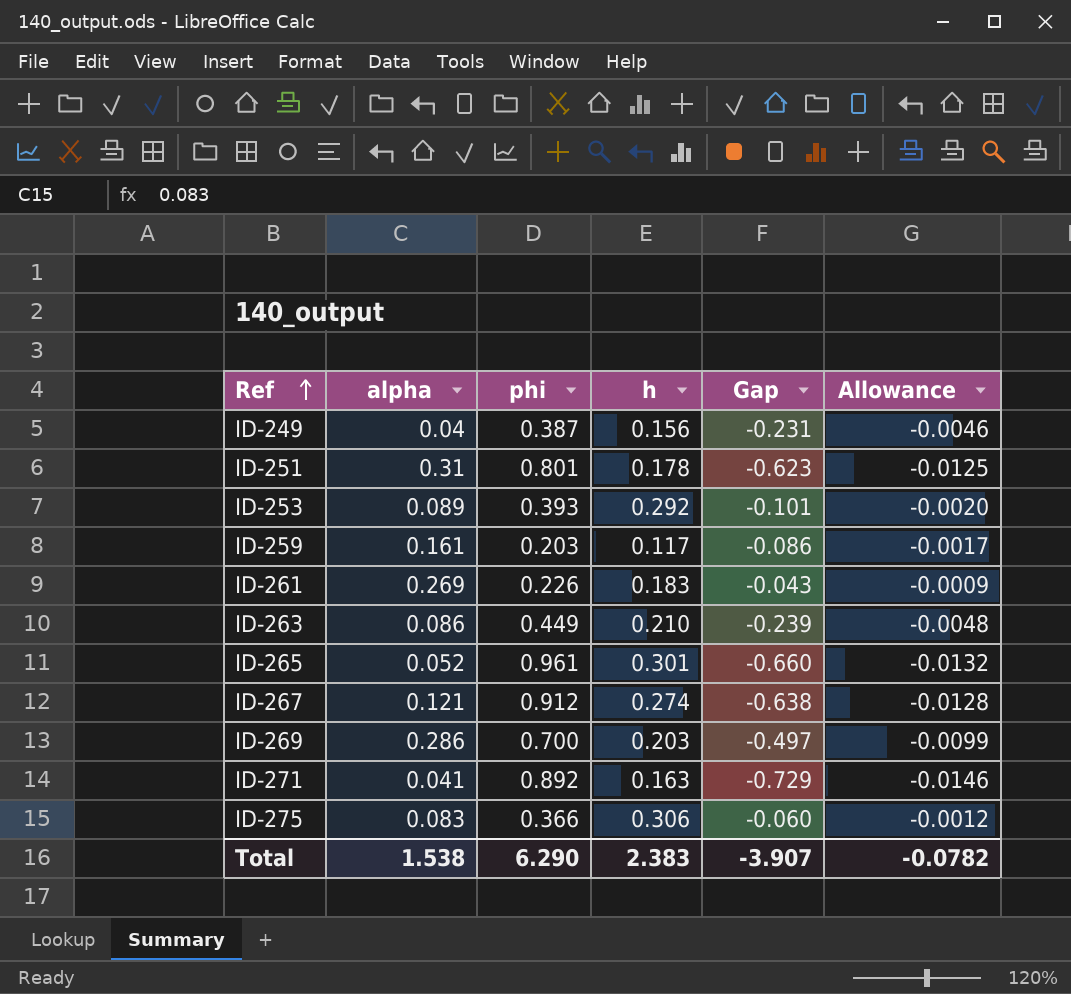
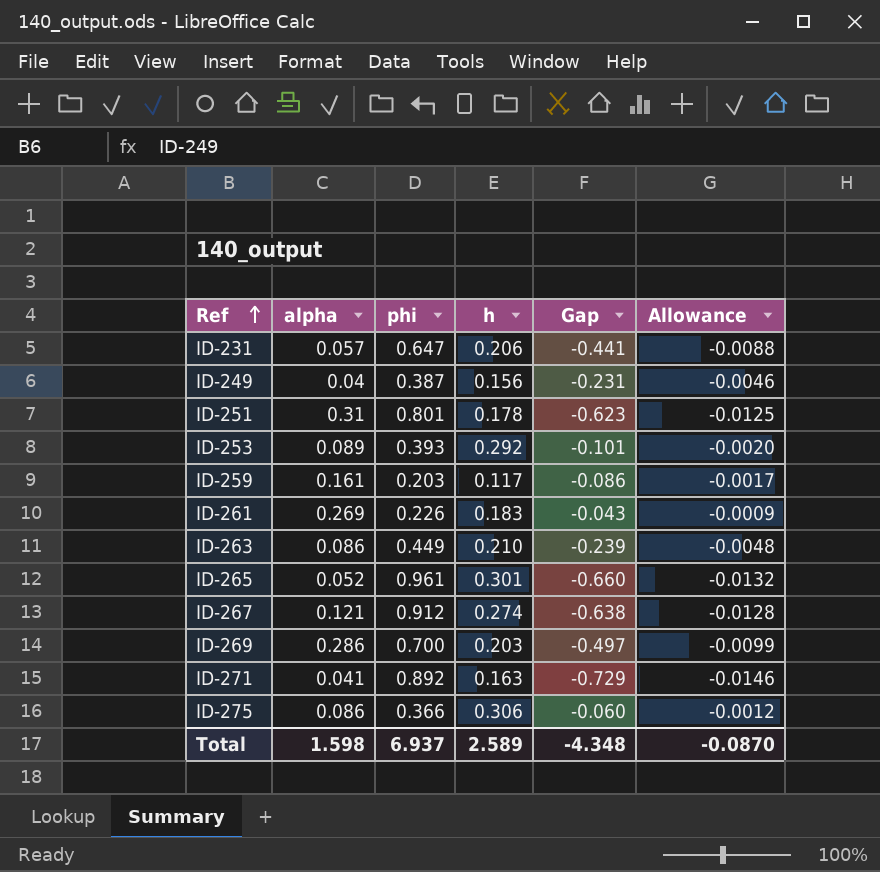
row ID-231: none -> 0.057 | 0.647 | 0.206 | -0.441 | -0.0088
ID-275 | alpha: 0.083 -> 0.086
Total | alpha: 1.538 -> 1.598
Total | phi: 6.290 -> 6.937
Total | h: 2.383 -> 2.589
Total | Gap: -3.907 -> -4.348
Total | Allowance: -0.0782 -> -0.0870

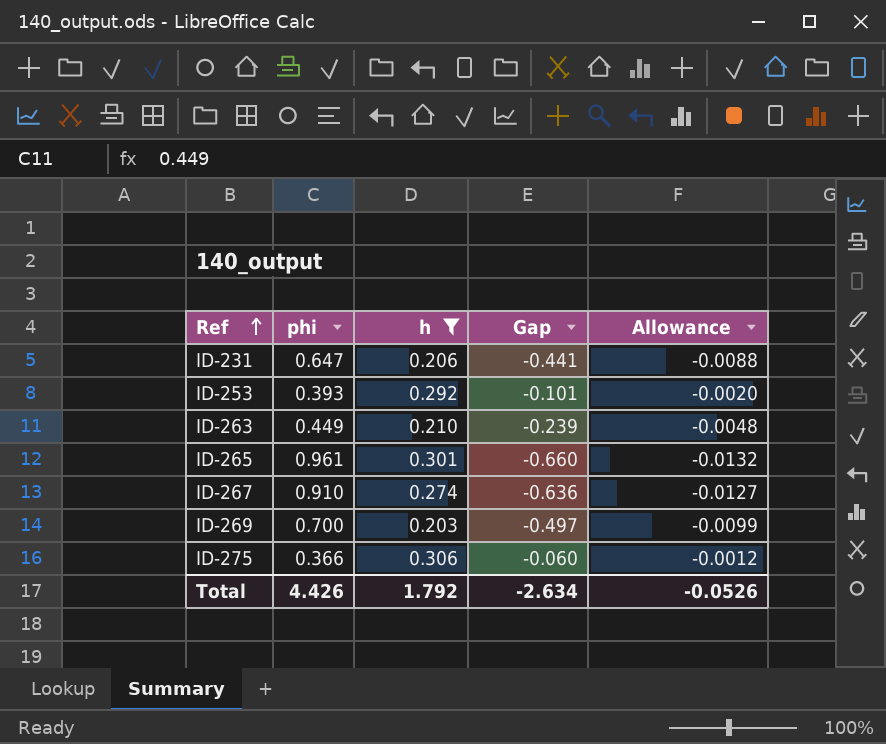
filter: none -> h >= 0.203
column alpha | position: 2 -> none
ID-267 | phi: 0.912 -> 0.910
ID-267 | Gap: -0.638 -> -0.636
ID-267 | Allowance: -0.0128 -> -0.0127
Total | phi: 6.937 -> 4.426
Total | h: 2.589 -> 1.792
Total | Gap: -4.348 -> -2.634
Total | Allowance: -0.0870 -> -0.0526

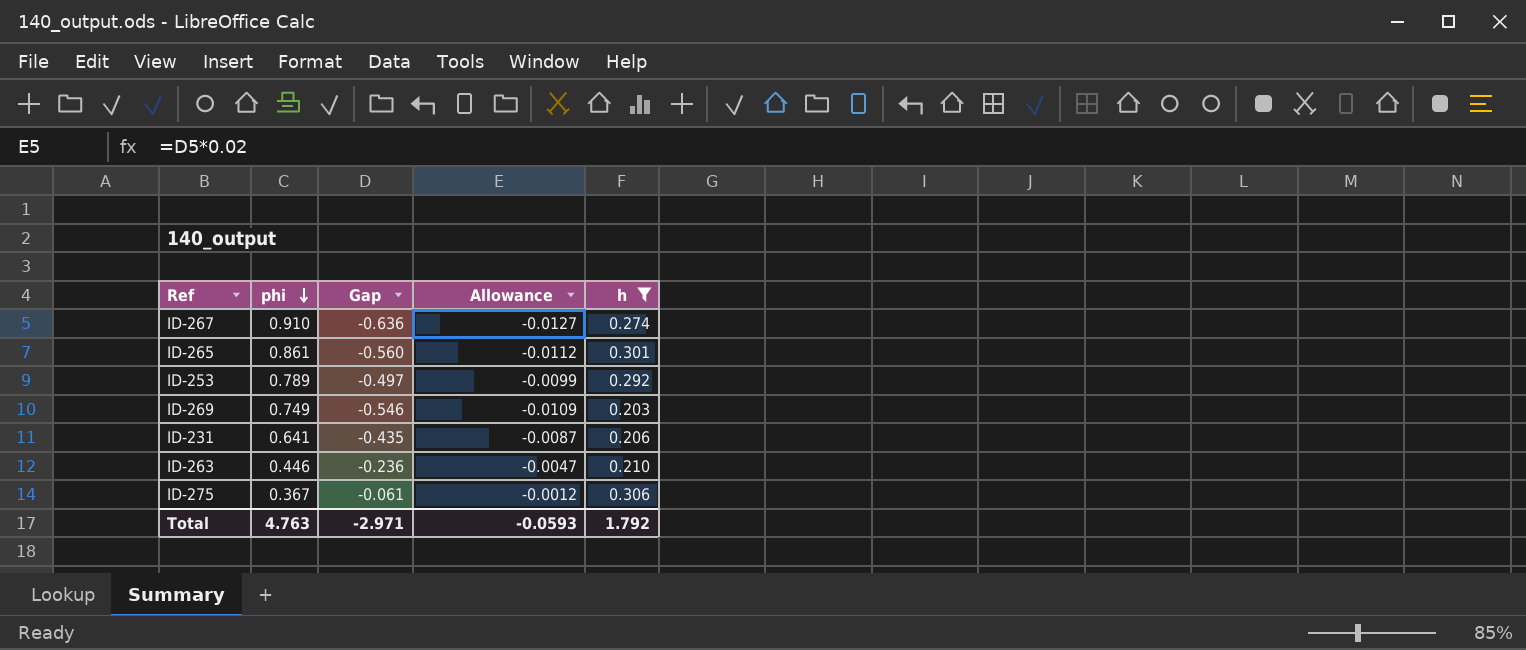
row order: Ref ascending -> phi descending
column h | position: 3 -> 5
ID-265 | phi: 0.961 -> 0.861
ID-265 | Gap: -0.660 -> -0.560
ID-265 | Allowance: -0.0132 -> -0.0112
ID-253 | phi: 0.393 -> 0.789
ID-253 | Gap: -0.101 -> -0.497
ID-253 | Allowance: -0.0020 -> -0.0099
ID-269 | phi: 0.700 -> 0.749
ID-269 | Gap: -0.497 -> -0.546
ID-269 | Allowance: -0.0099 -> -0.0109
ID-231 | phi: 0.647 -> 0.641
ID-231 | Gap: -0.441 -> -0.435
ID-231 | Allowance: -0.0088 -> -0.0087
ID-263 | phi: 0.449 -> 0.446
ID-263 | Gap: -0.239 -> -0.236
ID-263 | Allowance: -0.0048 -> -0.0047
ID-275 | phi: 0.366 -> 0.367
ID-275 | Gap: -0.060 -> -0.061
Total | phi: 4.426 -> 4.763
Total | Gap: -2.634 -> -2.971
Total | Allowance: -0.0526 -> -0.0593

